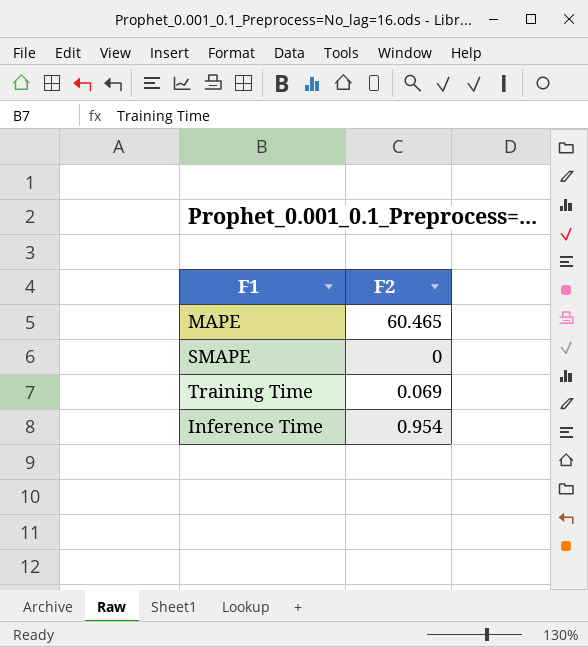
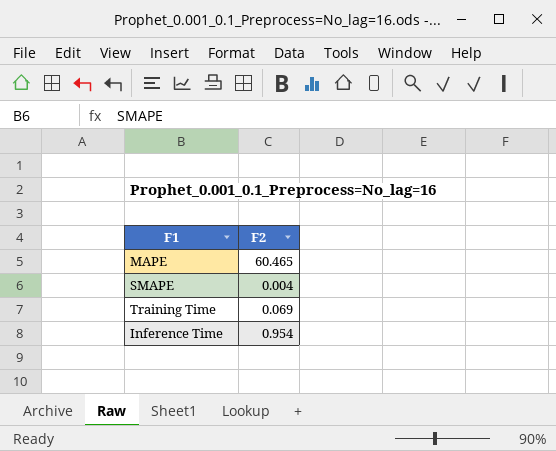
SMAPE | F2: 0 -> 0.004

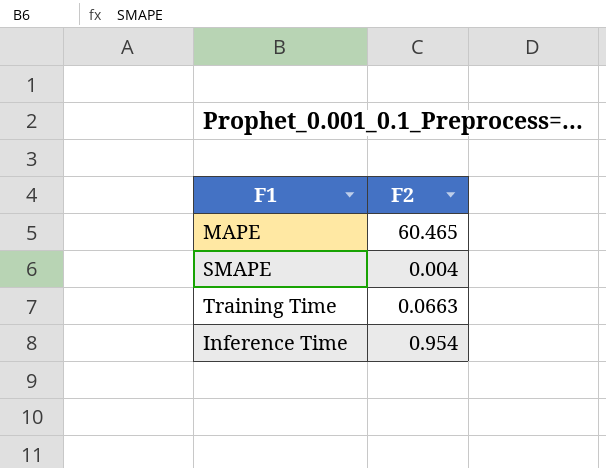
Training Time | F2: 0.069 -> 0.0663

